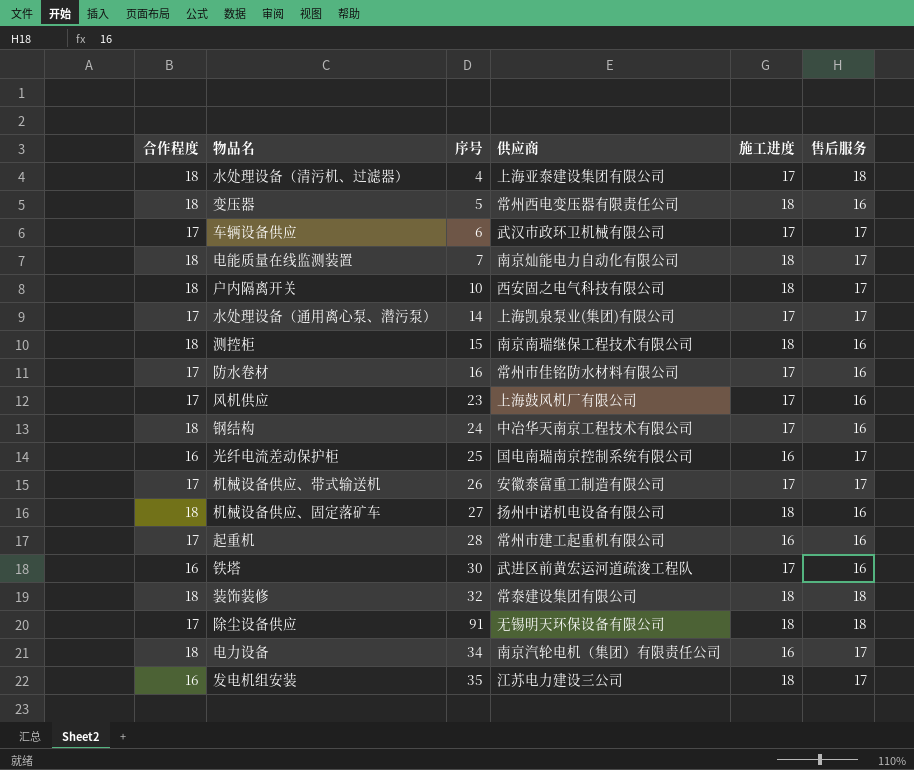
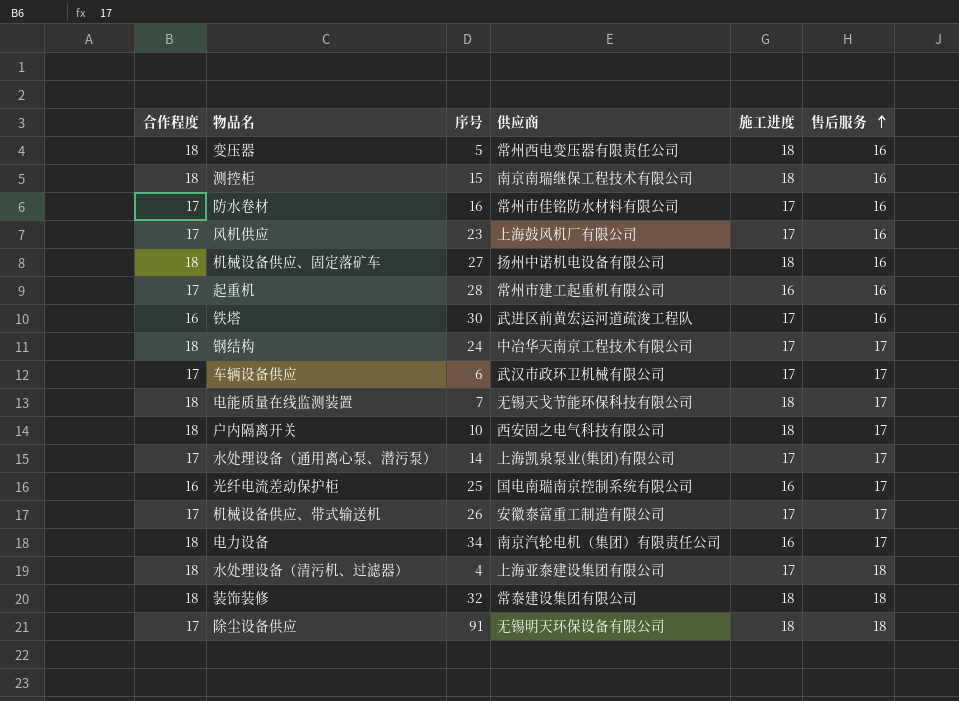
row order: none -> 售后服务 ascending
row 发电机组安装: 16 | 35 | 江苏电力建设三公司 | 18 | 17 -> none
钢结构 | 售后服务: 16 -> 17
电能质量在线监测装置 | 供应商: 南京灿能电力自动化有限公司 -> 无锡天戈节能环保科技有限公司

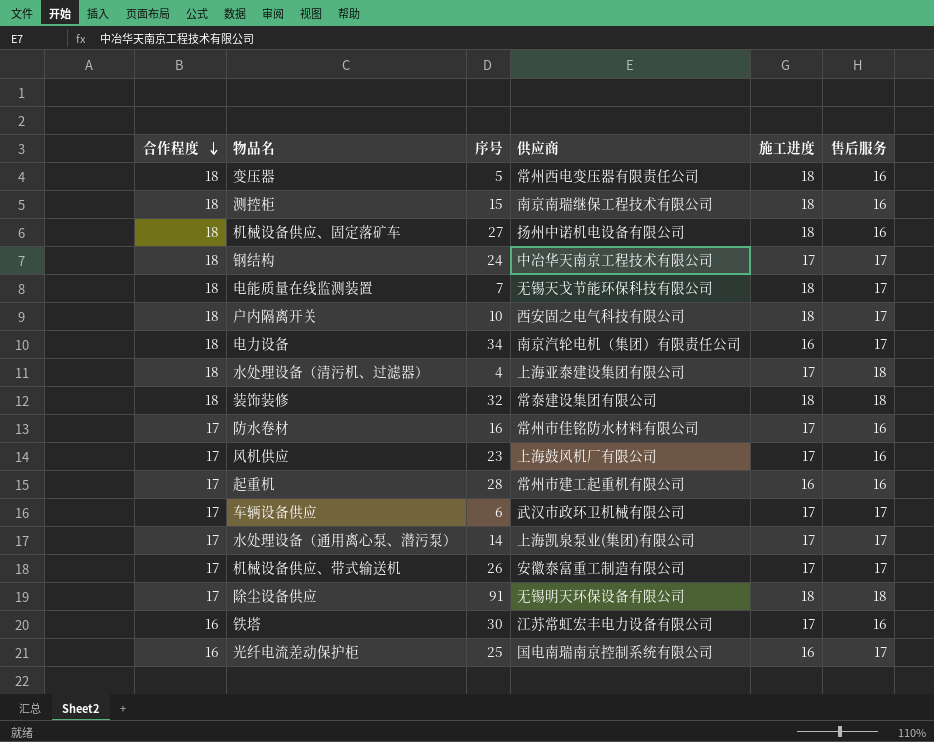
row order: 售后服务 ascending -> 合作程度 descending
铁塔 | 供应商: 武进区前黄宏运河道疏浚工程队 -> 江苏常虹宏丰电力设备有限公司

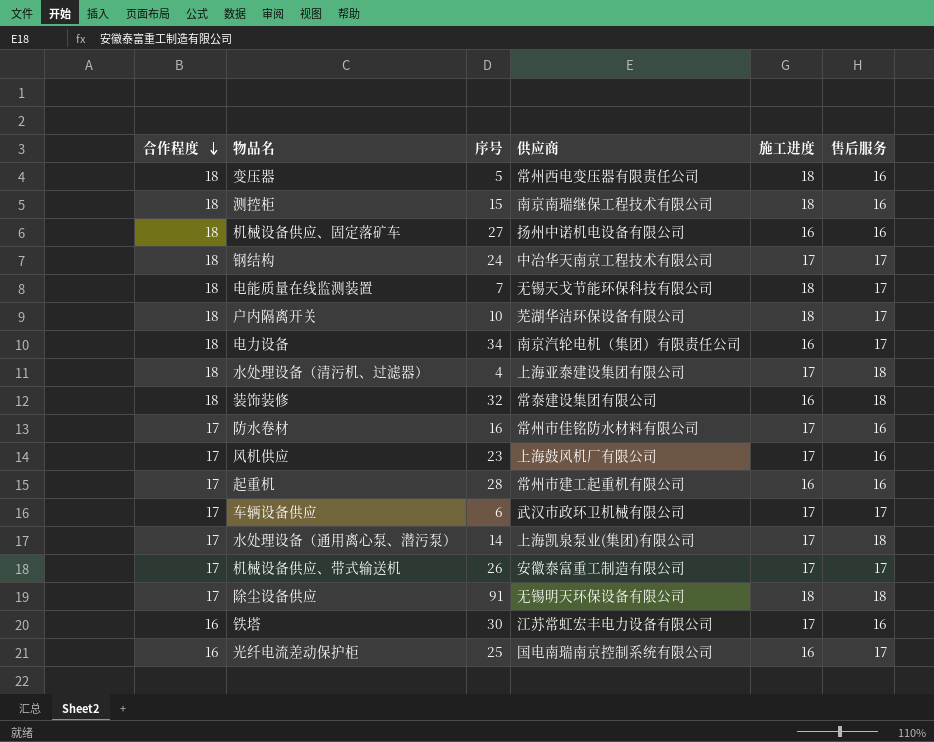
机械设备供应、固定落矿车 | 施工进度: 18 -> 16
户内隔离开关 | 供应商: 西安固之电气科技有限公司 -> 芜湖华洁环保设备有限公司
装饰装修 | 施工进度: 18 -> 16
水处理设备（通用离心泵、潜污泵） | 售后服务: 17 -> 18

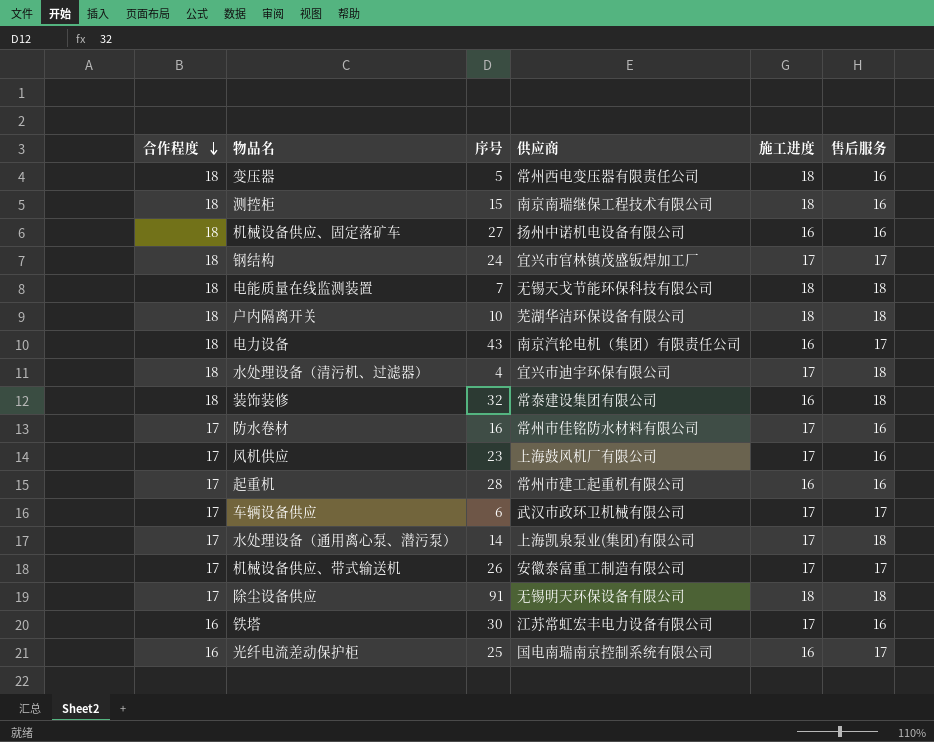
钢结构 | 供应商: 中冶华天南京工程技术有限公司 -> 宜兴市官林镇茂盛钣焊加工厂
电能质量在线监测装置 | 售后服务: 17 -> 18
户内隔离开关 | 售后服务: 17 -> 18
电力设备 | 序号: 34 -> 43
水处理设备（清污机、过滤器） | 供应商: 上海亚泰建设集团有限公司 -> 宜兴市迪宇环保有限公司

